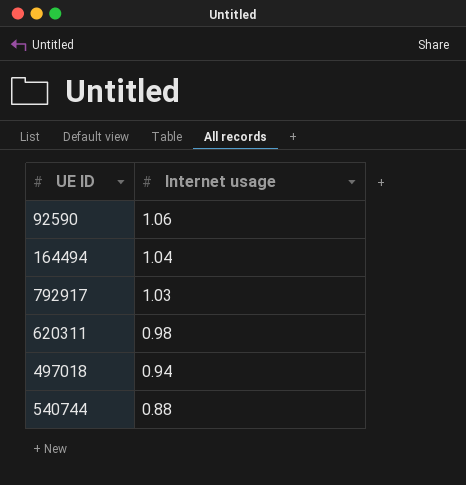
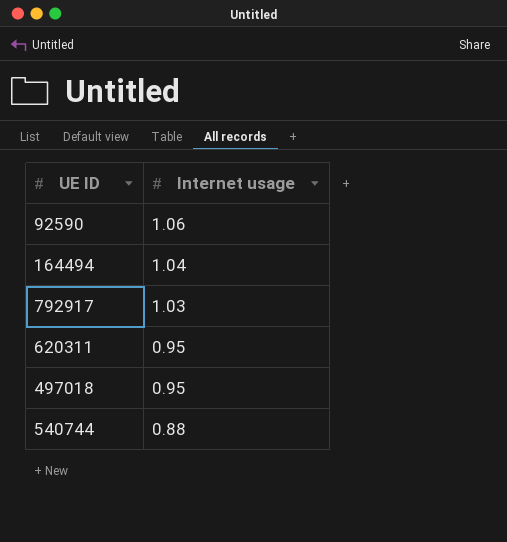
620311 | Internet usage: 0.98 -> 0.95
497018 | Internet usage: 0.94 -> 0.95

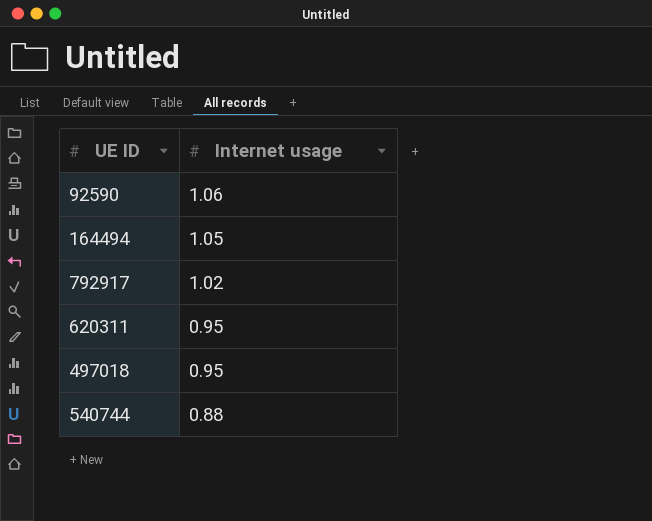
164494 | Internet usage: 1.04 -> 1.05
792917 | Internet usage: 1.03 -> 1.02

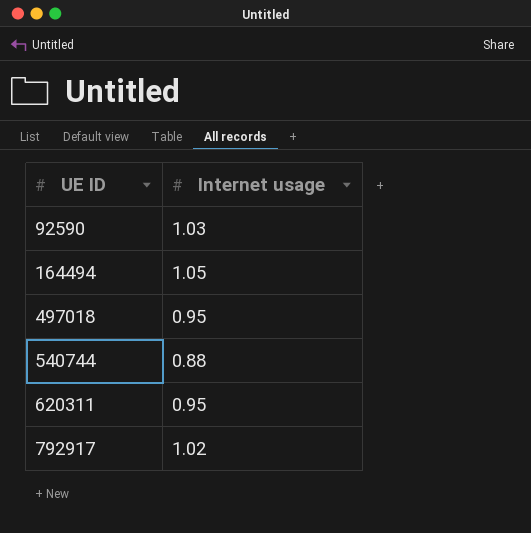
row order: Internet usage descending -> UE ID ascending
92590 | Internet usage: 1.06 -> 1.03

